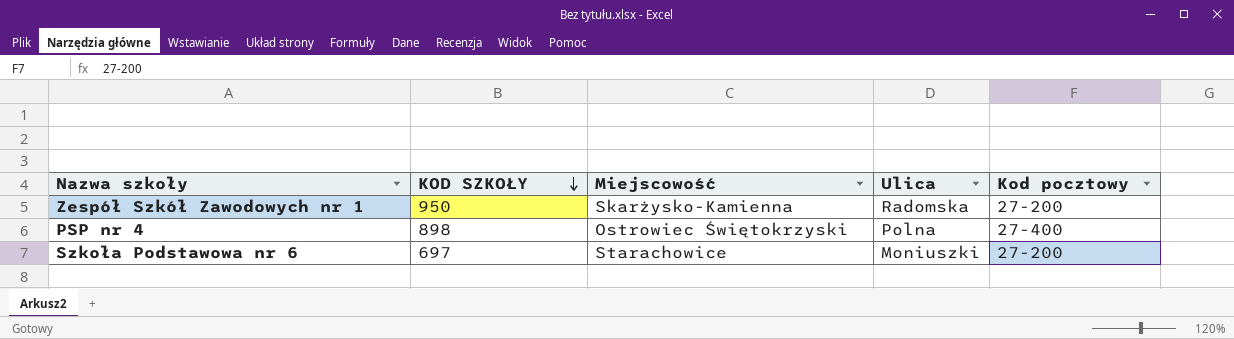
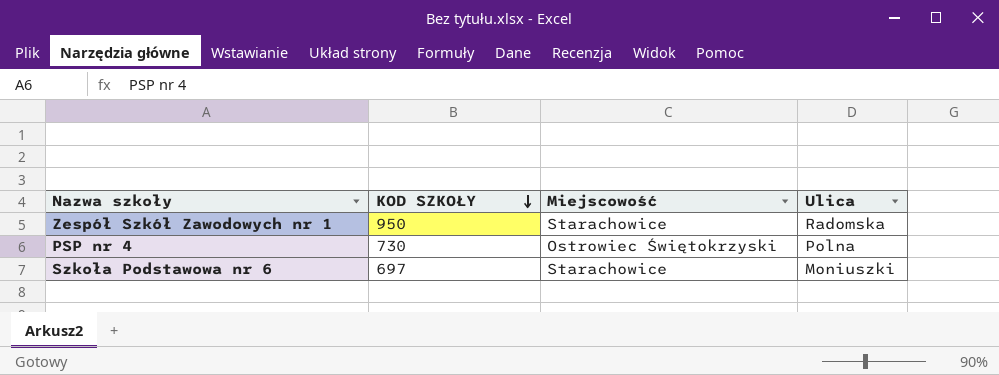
column Kod pocztowy | position: 5 -> none
Zespół Szkół Zawodowych nr 1 | Miejscowość: Skarżysko-Kamienna -> Starachowice
PSP nr 4 | KOD SZKOŁY: 898 -> 730

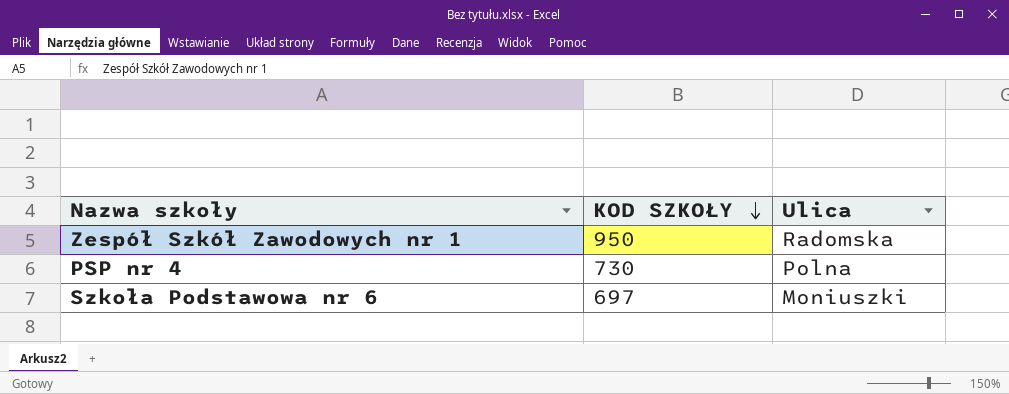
column Miejscowość | position: 3 -> none

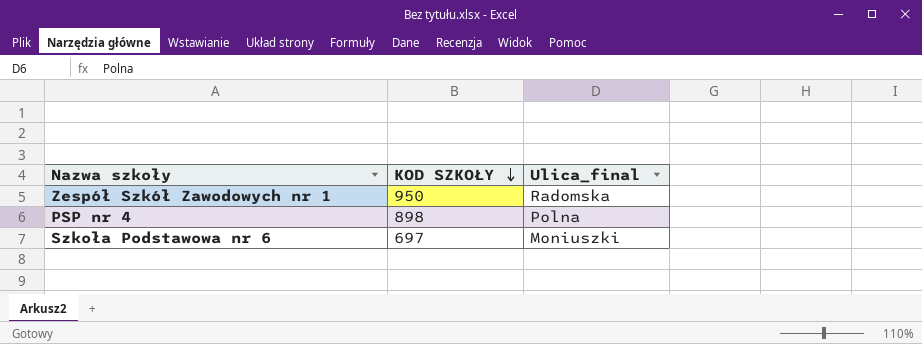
column name: Ulica -> Ulica_final
PSP nr 4 | KOD SZKOŁY: 730 -> 898

